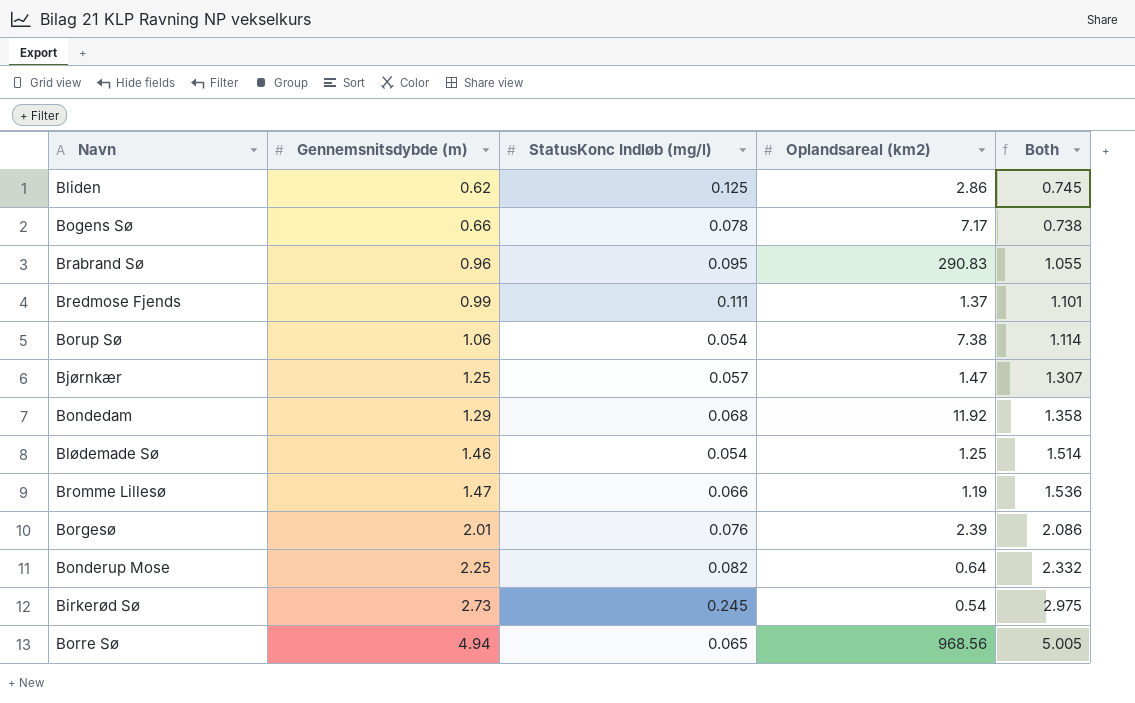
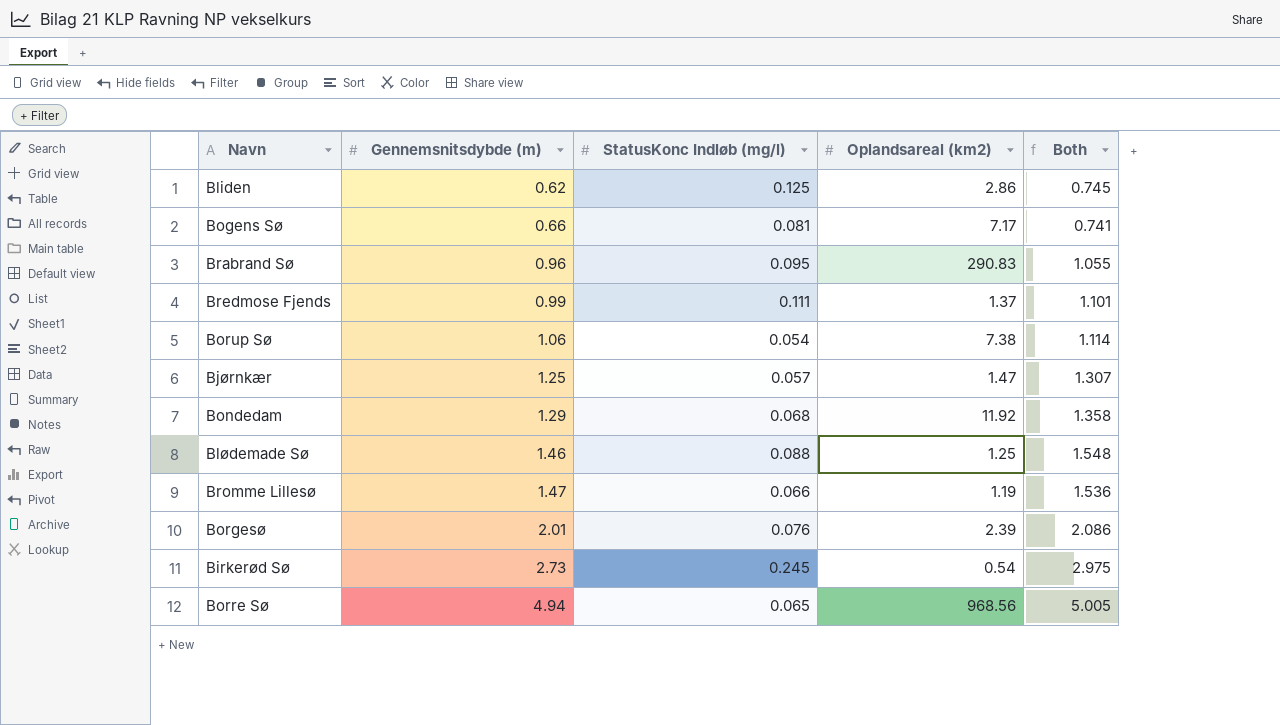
row Bonderup Mose: 2.25 | 0.082 | 0.64 | 2.332 -> none
Bogens Sø | StatusKonc Indløb (mg/l): 0.078 -> 0.081
Bogens Sø | Both: 0.738 -> 0.741
Blødemade Sø | StatusKonc Indløb (mg/l): 0.054 -> 0.088
Blødemade Sø | Both: 1.514 -> 1.548

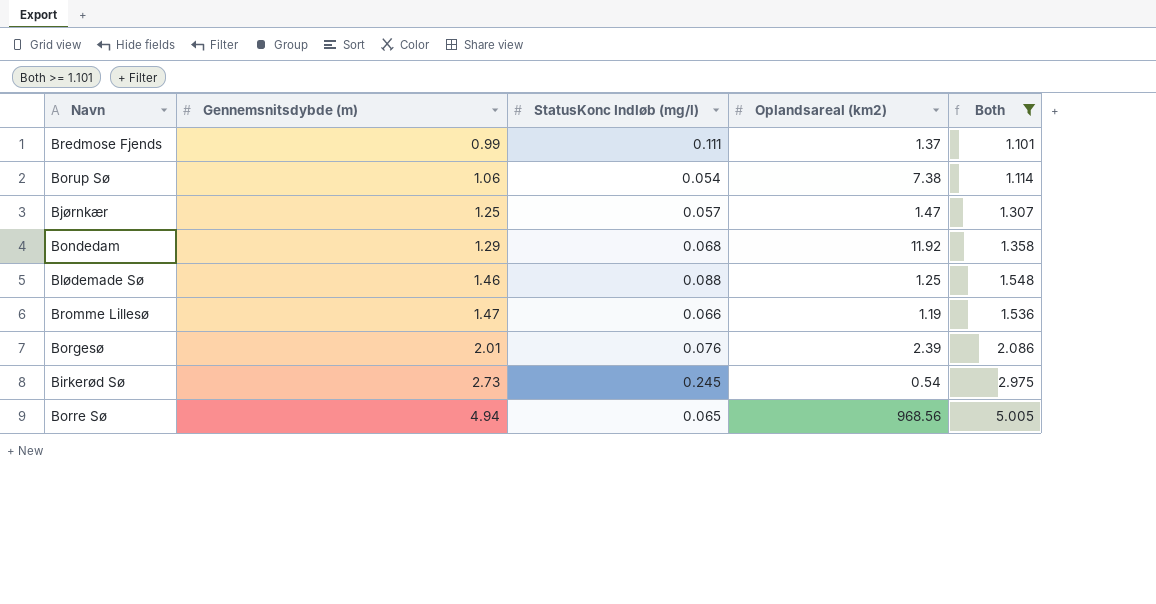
filter: none -> Both >= 1.101

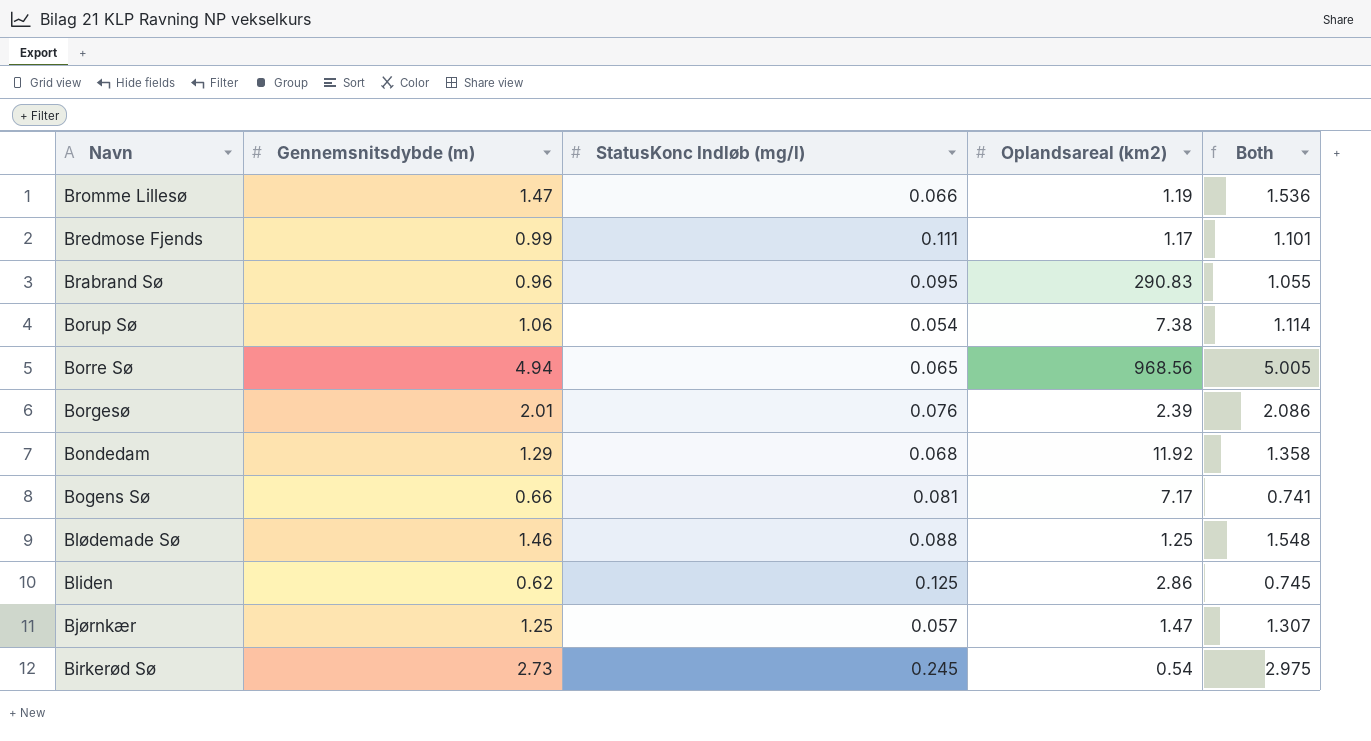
filter: Both >= 1.101 -> none
row order: Gennemsnitsdybde (m) ascending -> Navn descending
Bredmose Fjends | Oplandsareal (km2): 1.37 -> 1.17

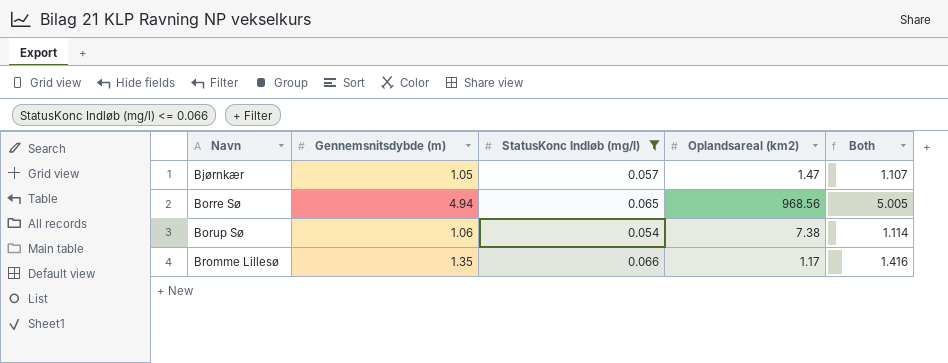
filter: none -> StatusKonc Indløb (mg/l) <= 0.066
row order: Navn descending -> Navn ascending
Bjørnkær | Gennemsnitsdybde (m): 1.25 -> 1.05
Bjørnkær | Both: 1.307 -> 1.107
Bromme Lillesø | Gennemsnitsdybde (m): 1.47 -> 1.35
Bromme Lillesø | Oplandsareal (km2): 1.19 -> 1.17
Bromme Lillesø | Both: 1.536 -> 1.416

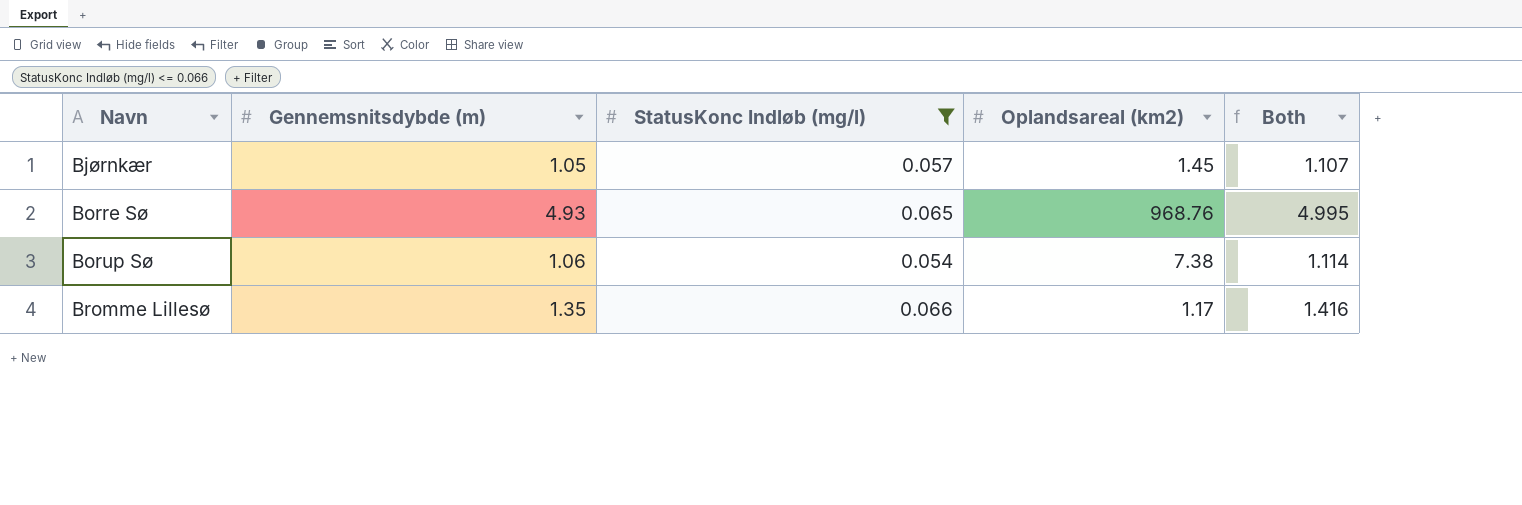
Bjørnkær | Oplandsareal (km2): 1.47 -> 1.45
Borre Sø | Gennemsnitsdybde (m): 4.94 -> 4.93
Borre Sø | Oplandsareal (km2): 968.56 -> 968.76
Borre Sø | Both: 5.005 -> 4.995

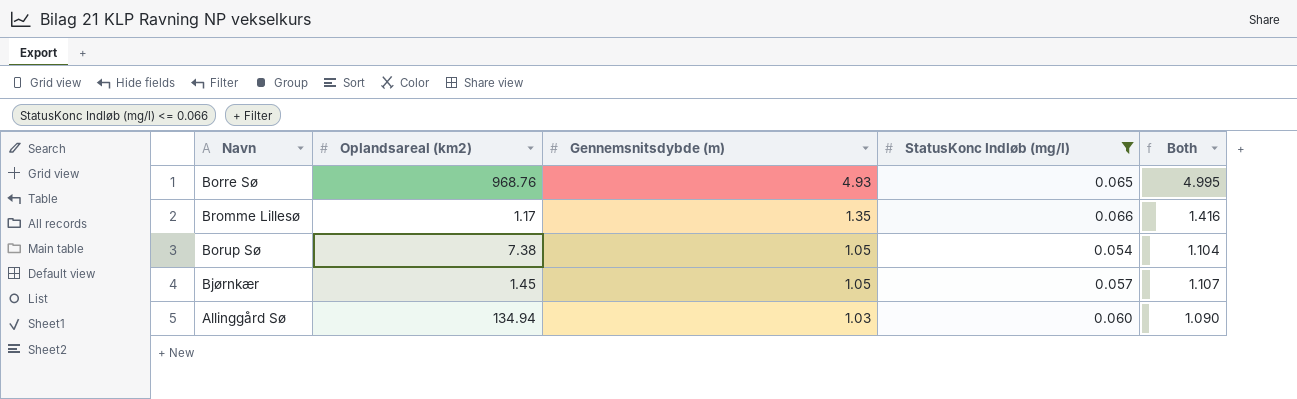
row order: Navn ascending -> Gennemsnitsdybde (m) descending
column Oplandsareal (km2) | position: 4 -> 2
Borup Sø | Gennemsnitsdybde (m): 1.06 -> 1.05
Borup Sø | Both: 1.114 -> 1.104
row Allinggård Sø: none -> 134.94 | 1.03 | 0.060 | 1.090

